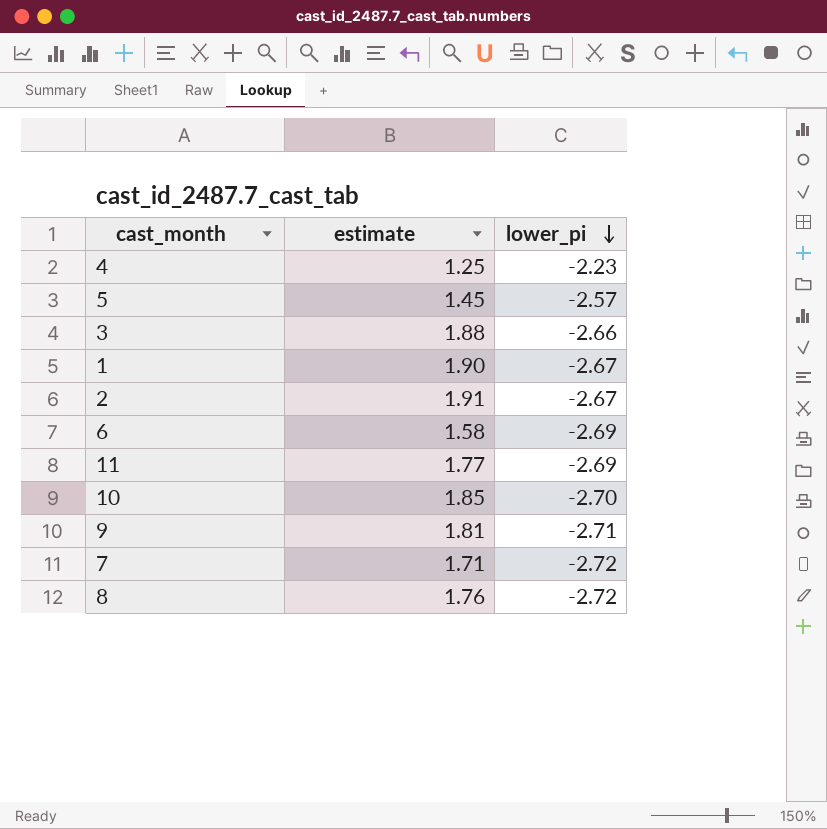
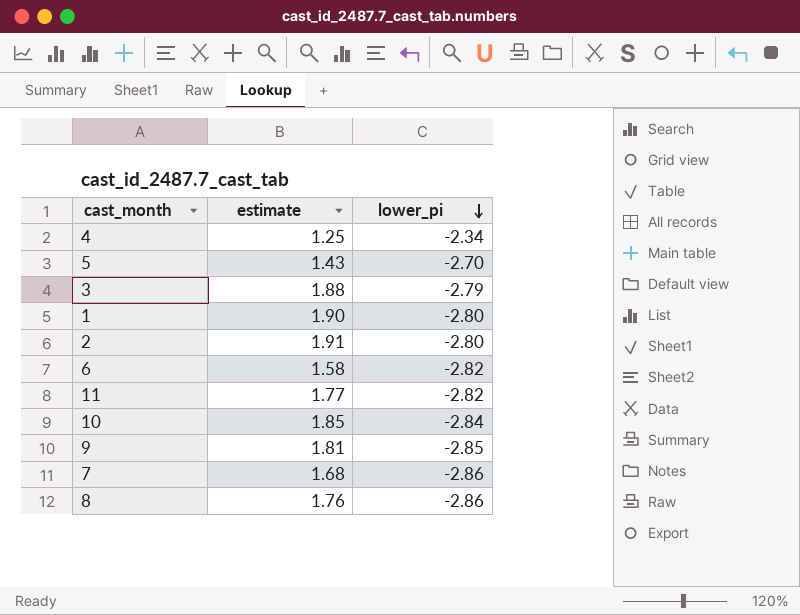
4 | lower_pi: -2.23 -> -2.34
5 | estimate: 1.45 -> 1.43
5 | lower_pi: -2.57 -> -2.70
3 | lower_pi: -2.66 -> -2.79
1 | lower_pi: -2.67 -> -2.80
2 | lower_pi: -2.67 -> -2.80
6 | lower_pi: -2.69 -> -2.82
11 | lower_pi: -2.69 -> -2.82
10 | lower_pi: -2.70 -> -2.84
9 | lower_pi: -2.71 -> -2.85
7 | estimate: 1.71 -> 1.68
7 | lower_pi: -2.72 -> -2.86
8 | lower_pi: -2.72 -> -2.86

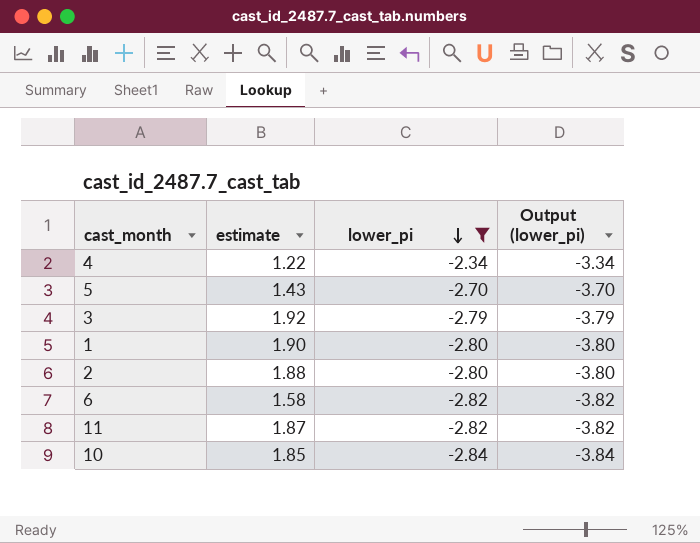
filter: none -> lower_pi >= -2.84
column Output (lower_pi) | formula: none -> [lower_pi] - 1
4 | estimate: 1.25 -> 1.22
3 | estimate: 1.88 -> 1.92
2 | estimate: 1.91 -> 1.88
11 | estimate: 1.77 -> 1.87

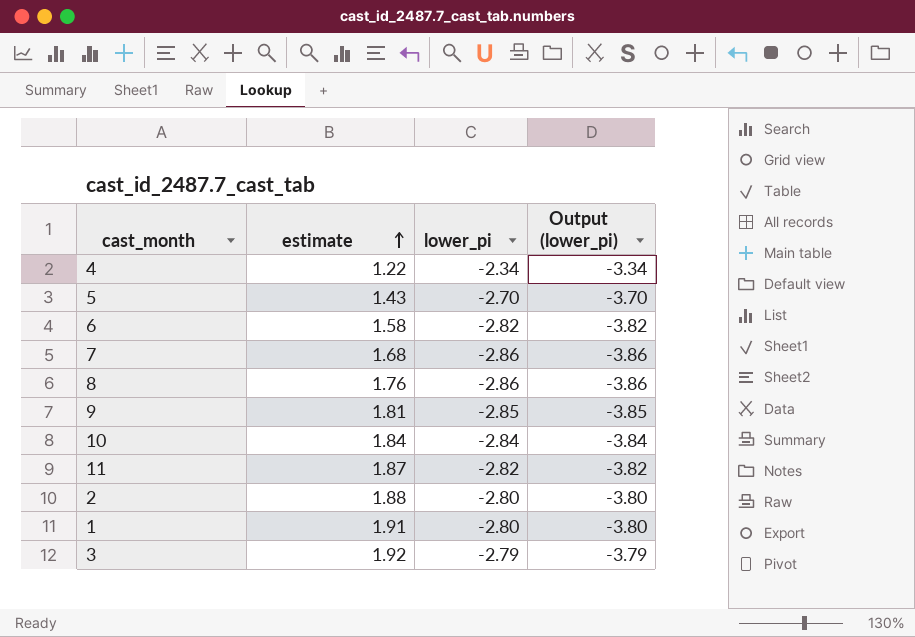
filter: lower_pi >= -2.84 -> none
row order: lower_pi descending -> estimate ascending
10 | estimate: 1.85 -> 1.84
1 | estimate: 1.90 -> 1.91

